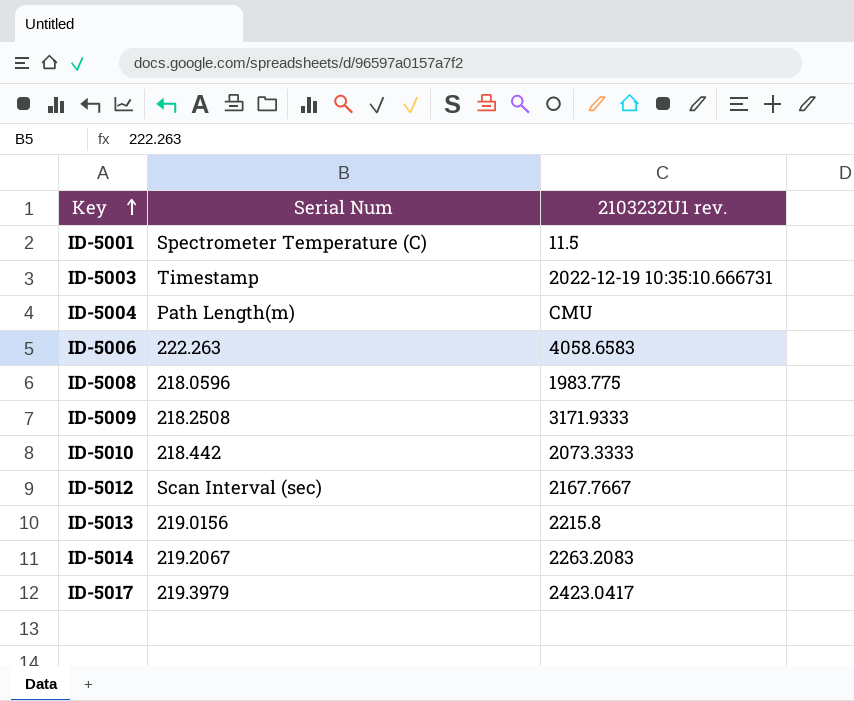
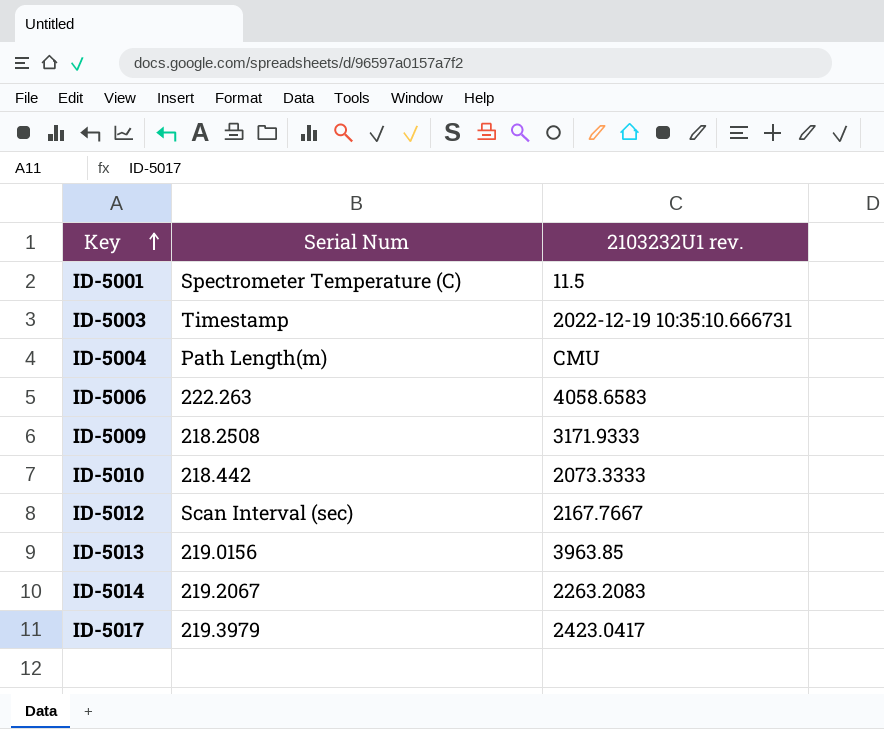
row ID-5008: 218.0596 | 1983.775 -> none
ID-5013 | 2103232U1 rev.: 2215.8 -> 3963.85

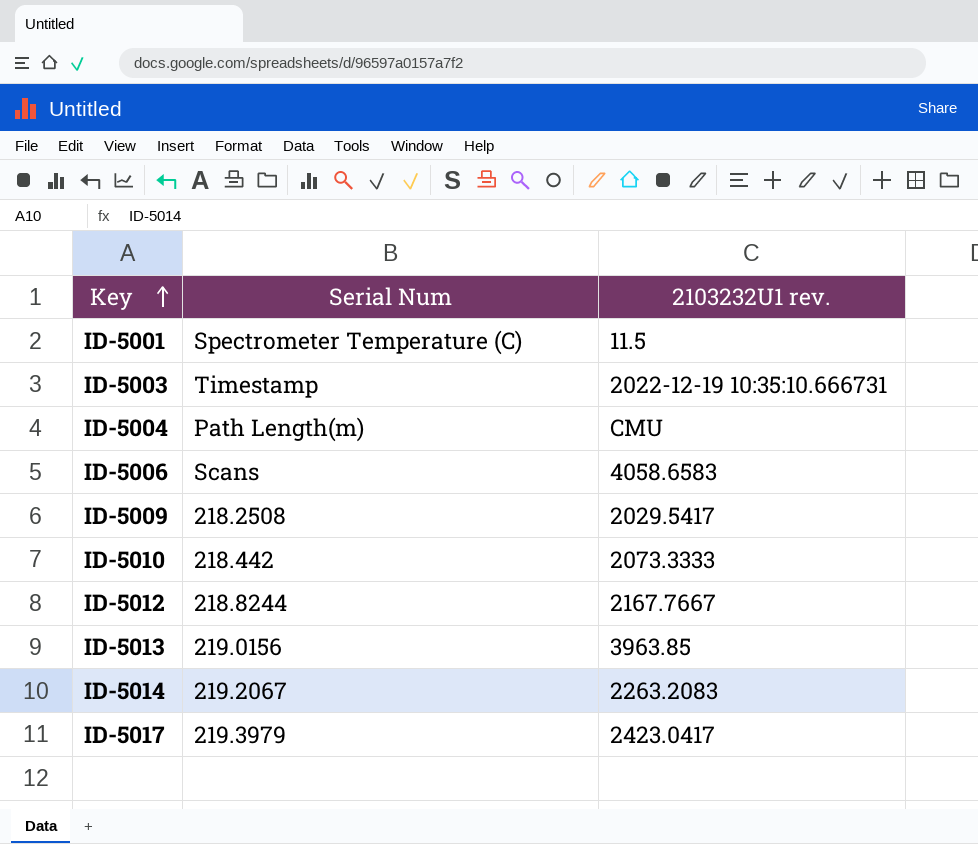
ID-5006 | Serial Num: 222.263 -> Scans
ID-5009 | 2103232U1 rev.: 3171.9333 -> 2029.5417
ID-5012 | Serial Num: Scan Interval (sec) -> 218.8244

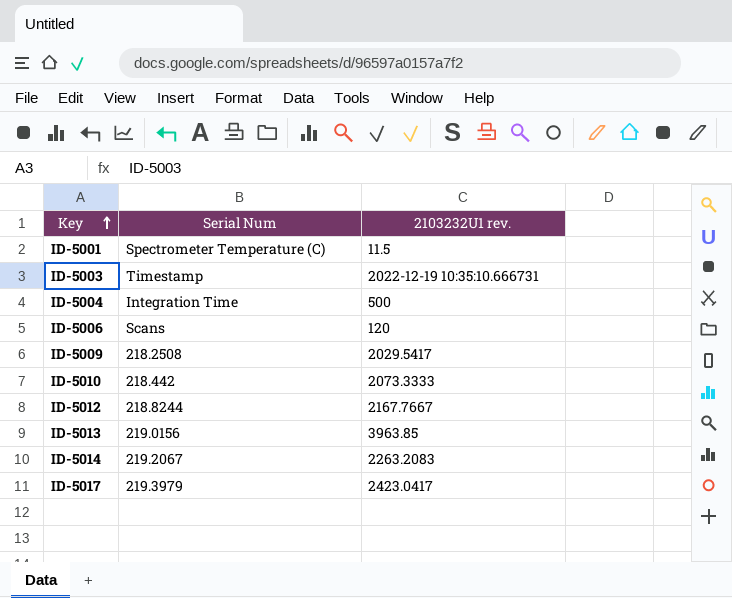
ID-5004 | Serial Num: Path Length(m) -> Integration Time
ID-5004 | 2103232U1 rev.: CMU -> 500
ID-5006 | 2103232U1 rev.: 4058.6583 -> 120

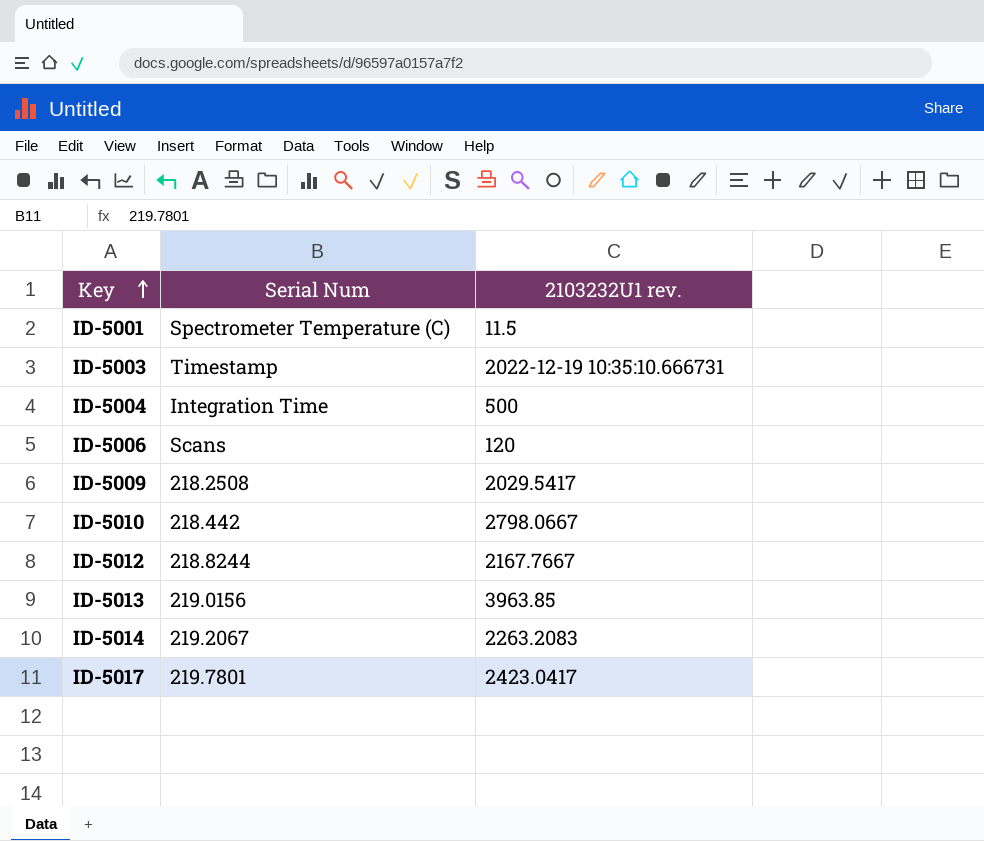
ID-5010 | 2103232U1 rev.: 2073.3333 -> 2798.0667
ID-5017 | Serial Num: 219.3979 -> 219.7801

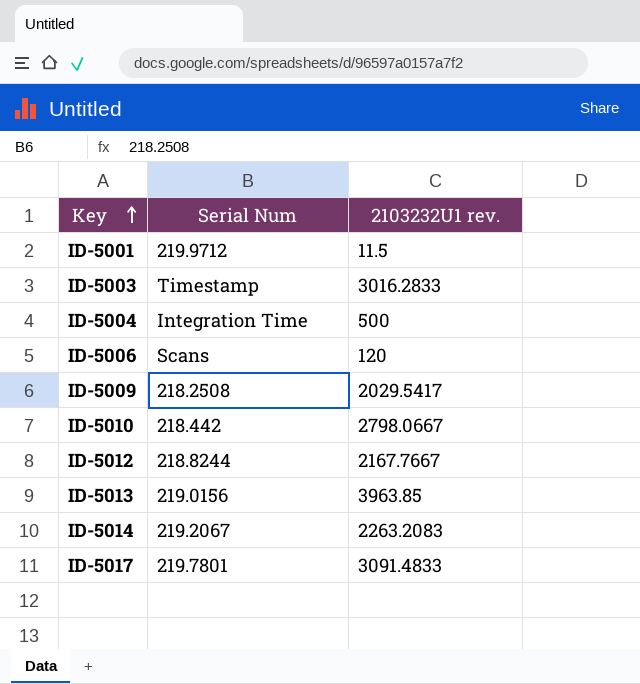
ID-5001 | Serial Num: Spectrometer Temperature (C) -> 219.9712
ID-5003 | 2103232U1 rev.: 2022-12-19 10:35:10.666731 -> 3016.2833
ID-5017 | 2103232U1 rev.: 2423.0417 -> 3091.4833

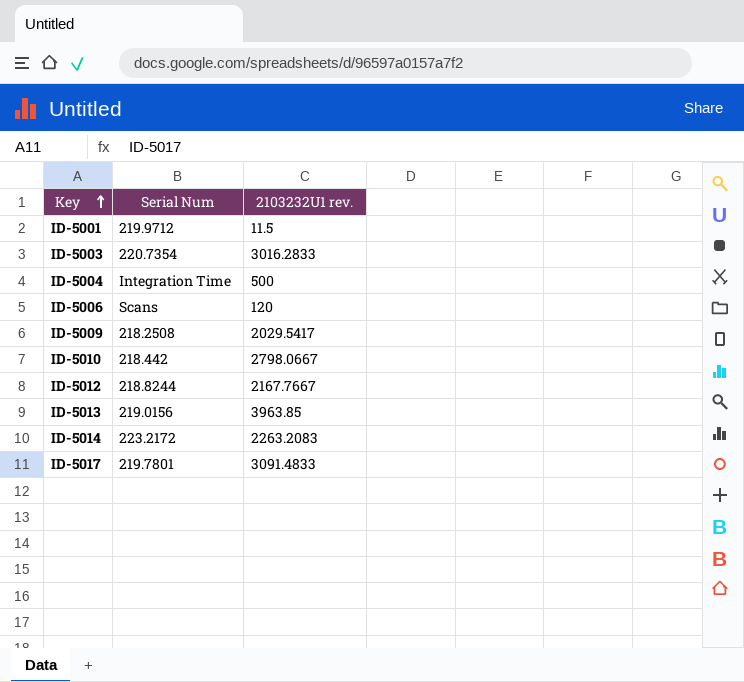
ID-5003 | Serial Num: Timestamp -> 220.7354
ID-5014 | Serial Num: 219.2067 -> 223.2172

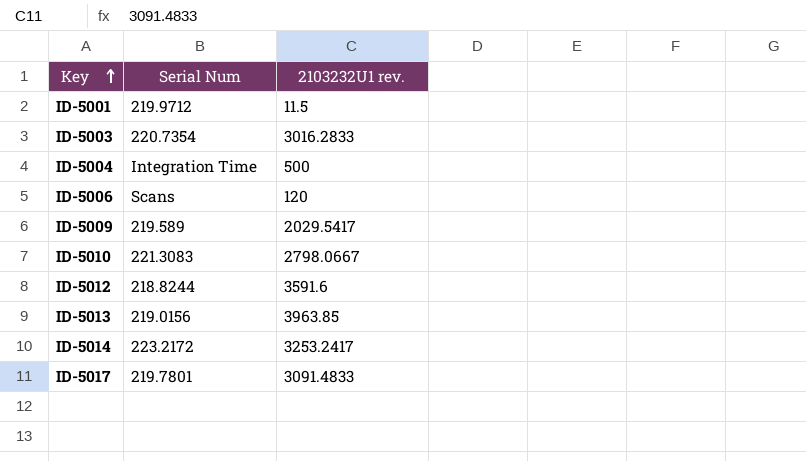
ID-5009 | Serial Num: 218.2508 -> 219.589
ID-5010 | Serial Num: 218.442 -> 221.3083
ID-5012 | 2103232U1 rev.: 2167.7667 -> 3591.6
ID-5014 | 2103232U1 rev.: 2263.2083 -> 3253.2417

